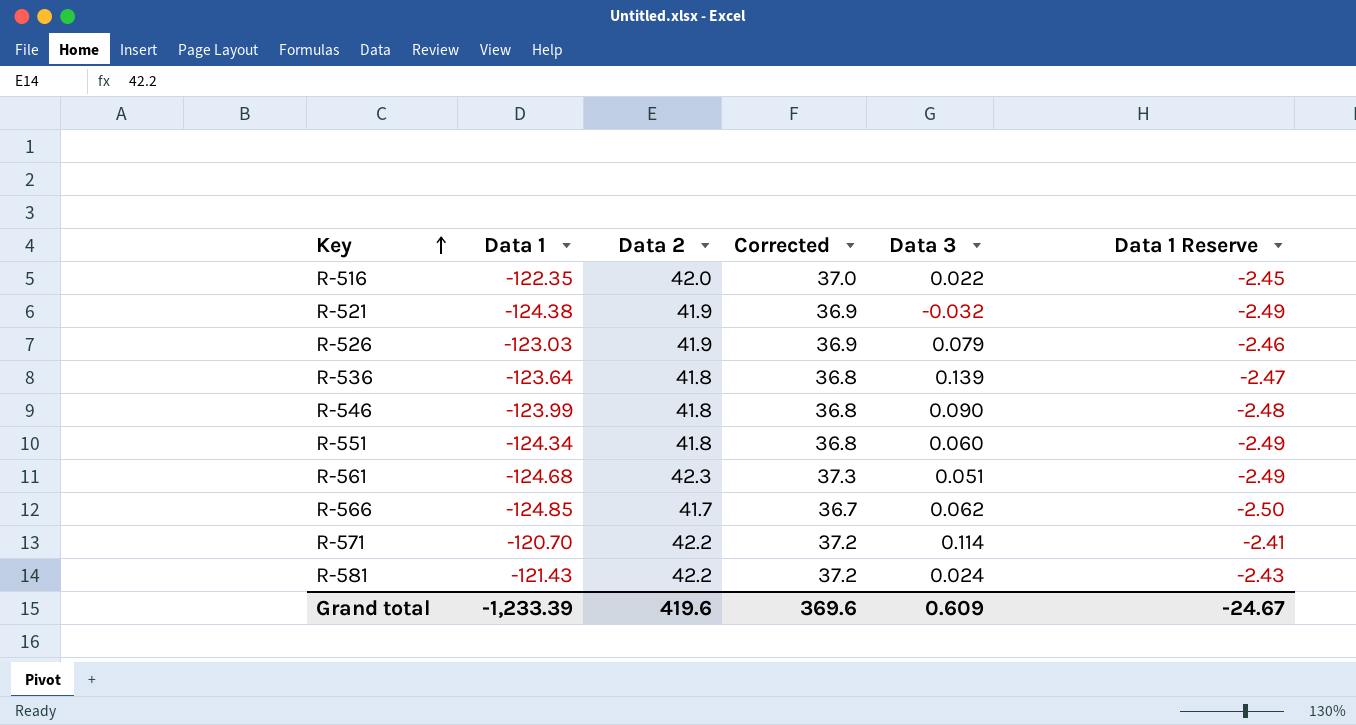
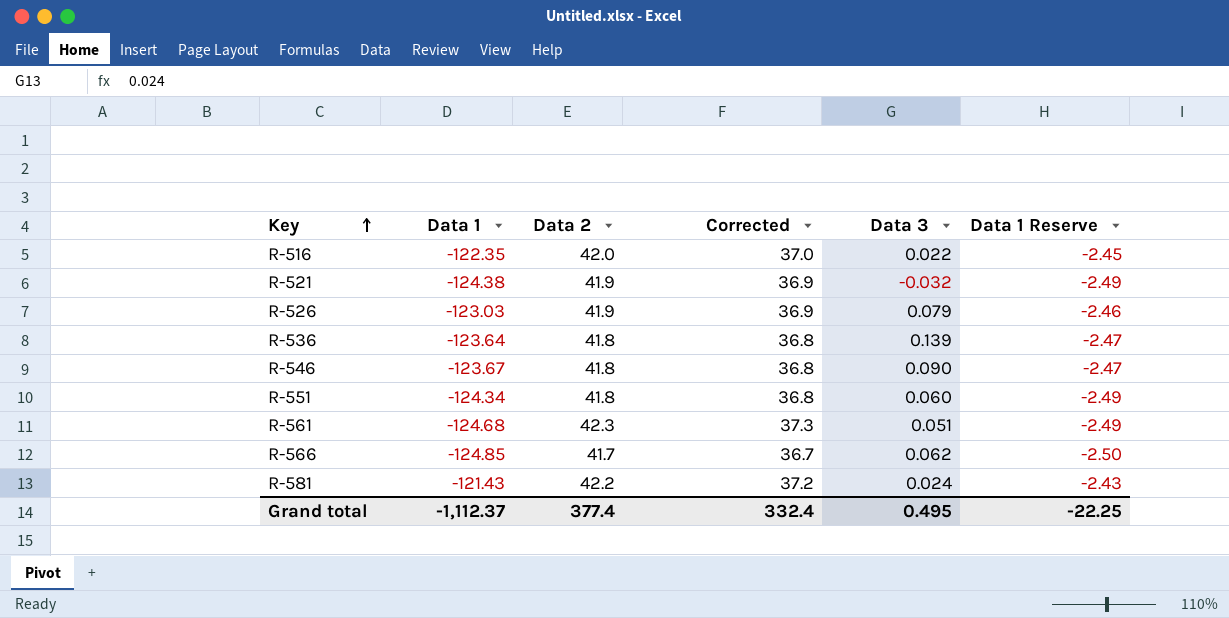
row R-571: -120.70 | 42.2 | 37.2 | 0.114 | -2.41 -> none
R-546 | Data 1: -123.99 -> -123.67
R-546 | Data 1 Reserve: -2.48 -> -2.47
Grand total | Data 1: -1,233.39 -> -1,112.37
Grand total | Data 2: 419.6 -> 377.4
Grand total | Corrected: 369.6 -> 332.4
Grand total | Data 3: 0.609 -> 0.495
Grand total | Data 1 Reserve: -24.67 -> -22.25

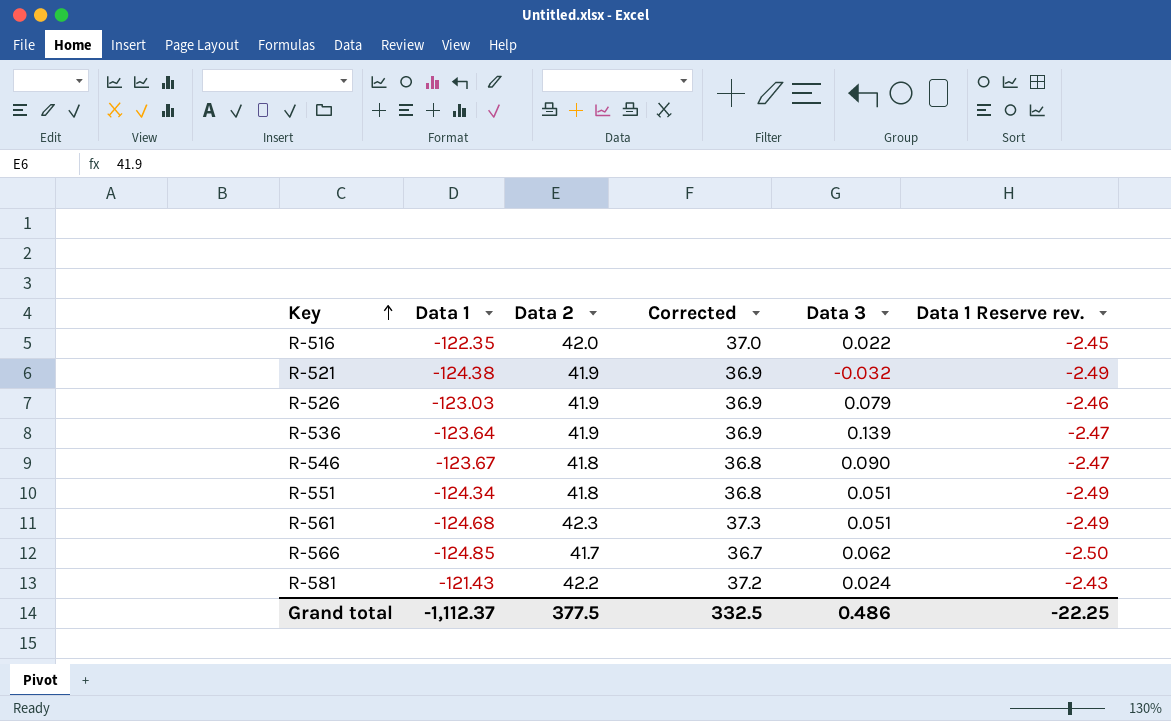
column name: Data 1 Reserve -> Data 1 Reserve rev.
R-536 | Data 2: 41.8 -> 41.9
R-536 | Corrected: 36.8 -> 36.9
R-551 | Data 3: 0.060 -> 0.051
Grand total | Data 2: 377.4 -> 377.5
Grand total | Corrected: 332.4 -> 332.5
Grand total | Data 3: 0.495 -> 0.486

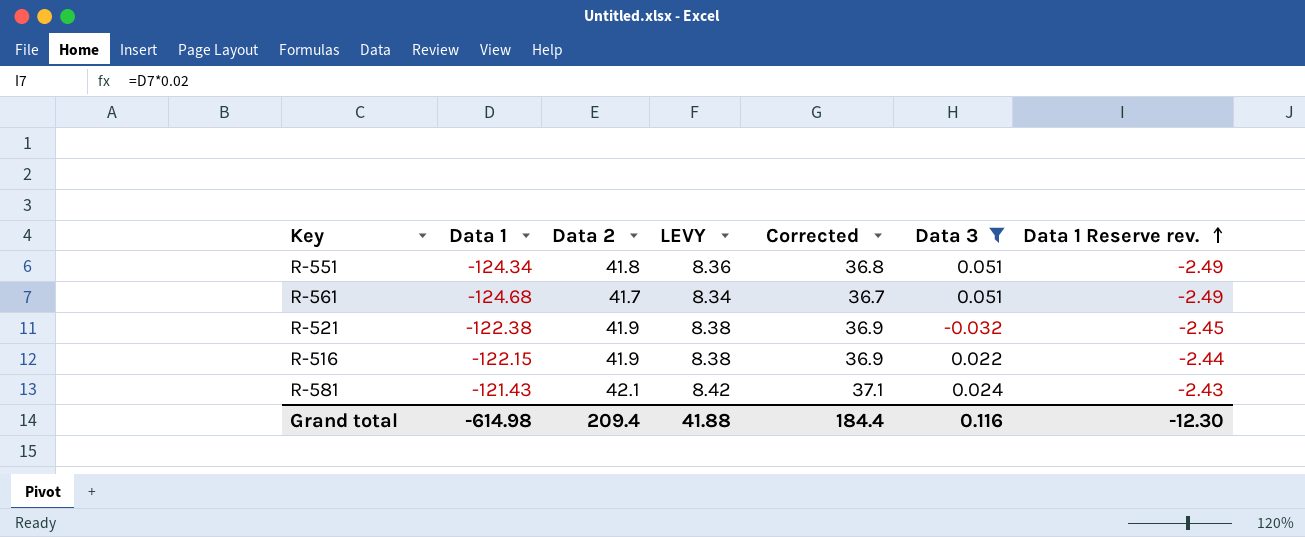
filter: none -> Data 3 <= 0.051
row order: Key ascending -> Data 1 Reserve rev. ascending
column LEVY | formula: none -> [Data 2] * 0.2
R-561 | Data 2: 42.3 -> 41.7
R-561 | Corrected: 37.3 -> 36.7
R-521 | Data 1: -124.38 -> -122.38
R-521 | Data 1 Reserve rev.: -2.49 -> -2.45
R-516 | Data 1: -122.35 -> -122.15
R-516 | Data 2: 42.0 -> 41.9
R-516 | Corrected: 37.0 -> 36.9
R-516 | Data 1 Reserve rev.: -2.45 -> -2.44
R-581 | Data 2: 42.2 -> 42.1
R-581 | Corrected: 37.2 -> 37.1
Grand total | Data 1: -1,112.37 -> -614.98
Grand total | Data 2: 377.5 -> 209.4
Grand total | Corrected: 332.5 -> 184.4
Grand total | Data 3: 0.486 -> 0.116
Grand total | Data 1 Reserve rev.: -22.25 -> -12.30

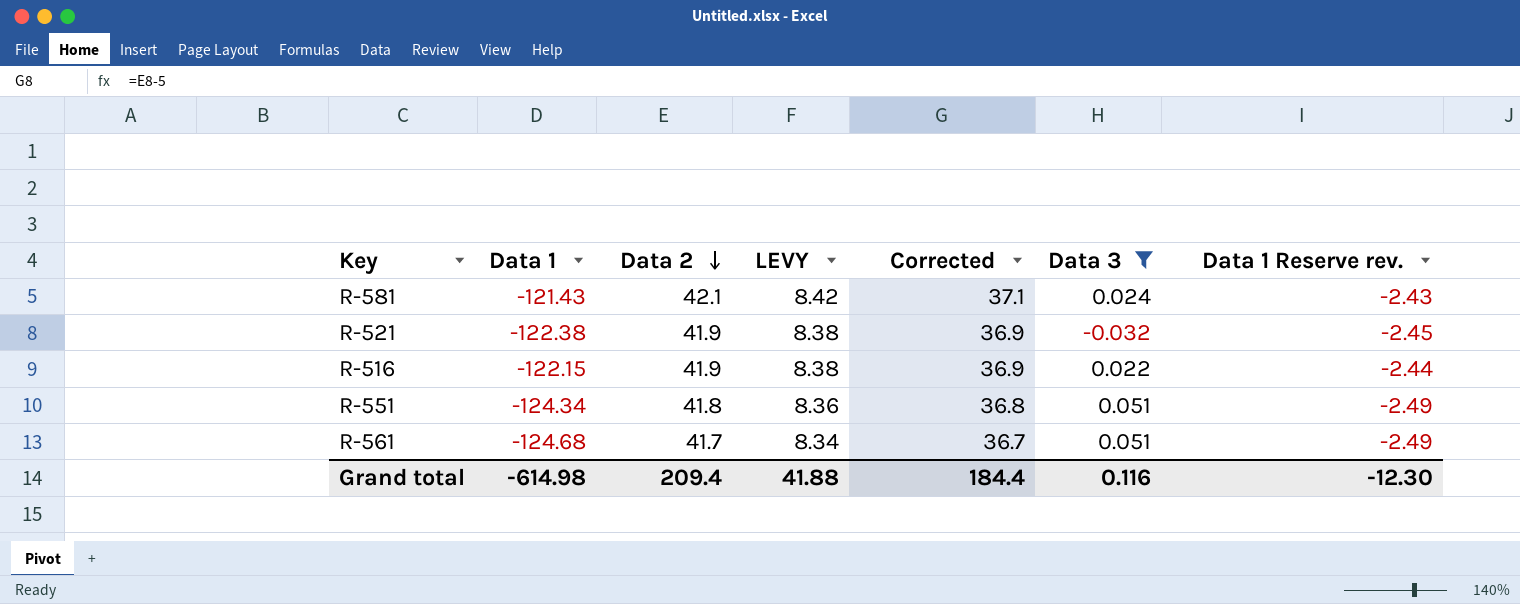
row order: Data 1 Reserve rev. ascending -> Data 2 descending

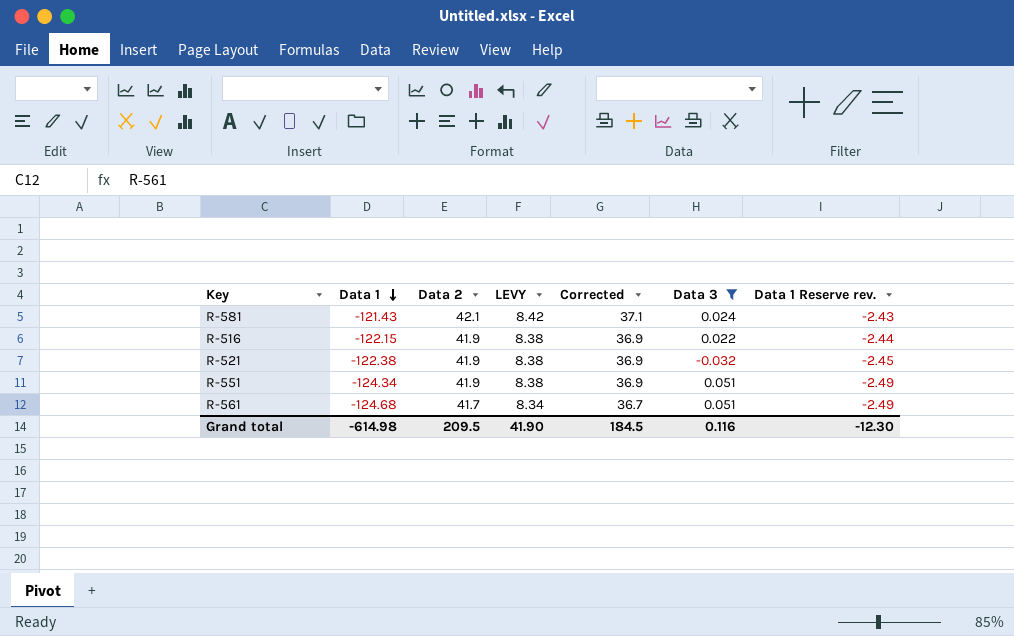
row order: Data 2 descending -> Data 1 descending
R-551 | Data 2: 41.8 -> 41.9
R-551 | LEVY: 8.36 -> 8.38
R-551 | Corrected: 36.8 -> 36.9
Grand total | Data 2: 209.4 -> 209.5
Grand total | LEVY: 41.88 -> 41.90
Grand total | Corrected: 184.4 -> 184.5

